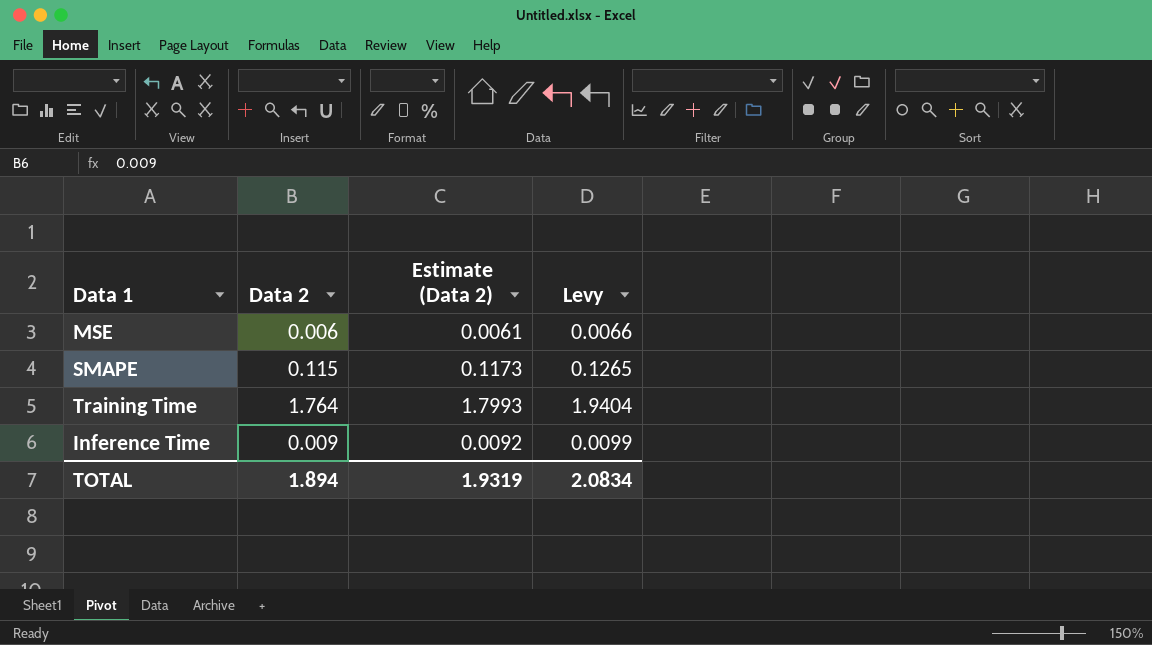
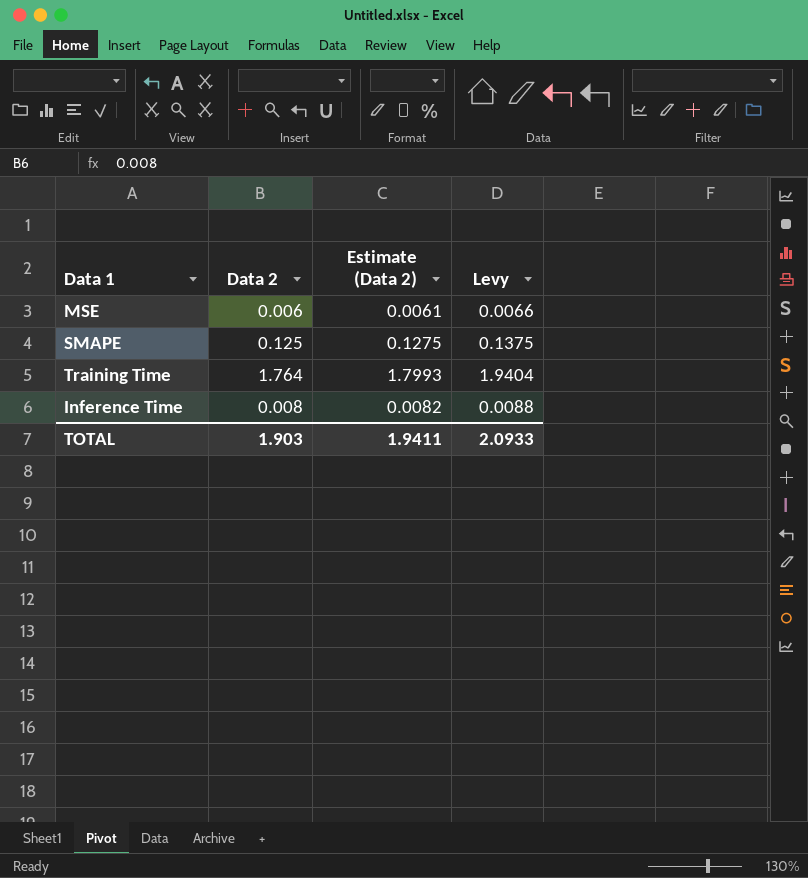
SMAPE | Data 2: 0.115 -> 0.125
SMAPE | Estimate (Data 2): 0.1173 -> 0.1275
SMAPE | Levy: 0.1265 -> 0.1375
Inference Time | Data 2: 0.009 -> 0.008
Inference Time | Estimate (Data 2): 0.0092 -> 0.0082
Inference Time | Levy: 0.0099 -> 0.0088
TOTAL | Data 2: 1.894 -> 1.903
TOTAL | Estimate (Data 2): 1.9319 -> 1.9411
TOTAL | Levy: 2.0834 -> 2.0933

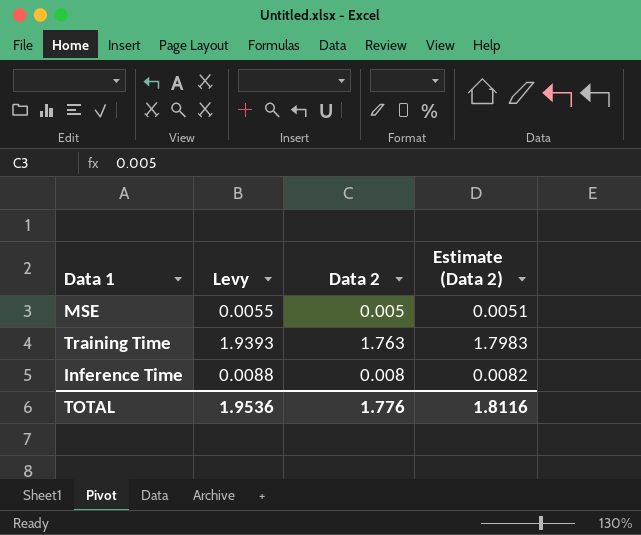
column Levy | position: 4 -> 2
row SMAPE: 0.125 | 0.1275 | 0.1375 -> none
MSE | Levy: 0.0066 -> 0.0055
MSE | Data 2: 0.006 -> 0.005
MSE | Estimate (Data 2): 0.0061 -> 0.0051
Training Time | Levy: 1.9404 -> 1.9393
Training Time | Data 2: 1.764 -> 1.763
Training Time | Estimate (Data 2): 1.7993 -> 1.7983
TOTAL | Levy: 2.0933 -> 1.9536
TOTAL | Data 2: 1.903 -> 1.776
TOTAL | Estimate (Data 2): 1.9411 -> 1.8116

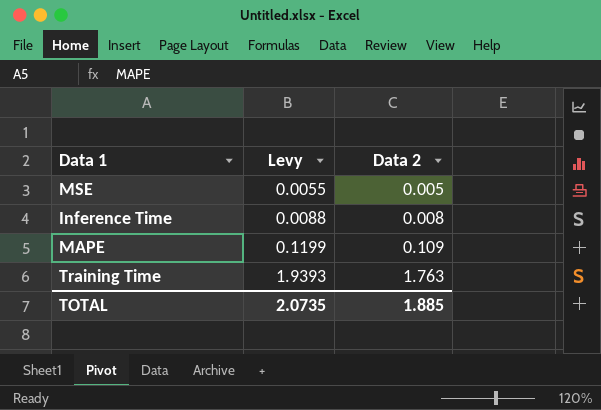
row order: none -> Levy ascending
column Estimate (Data 2) | formula: [Data 2] * 1.02 -> none
row MAPE: none -> 0.1199 | 0.109
TOTAL | Levy: 1.9536 -> 2.0735
TOTAL | Data 2: 1.776 -> 1.885

